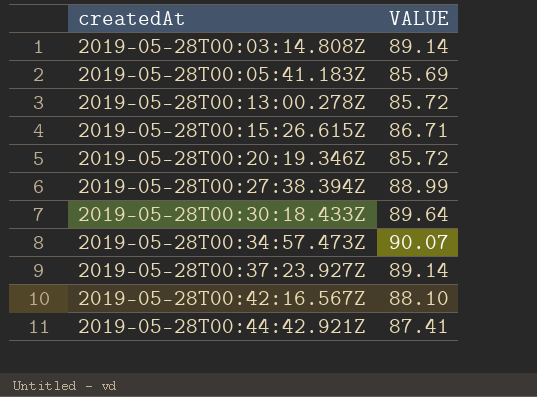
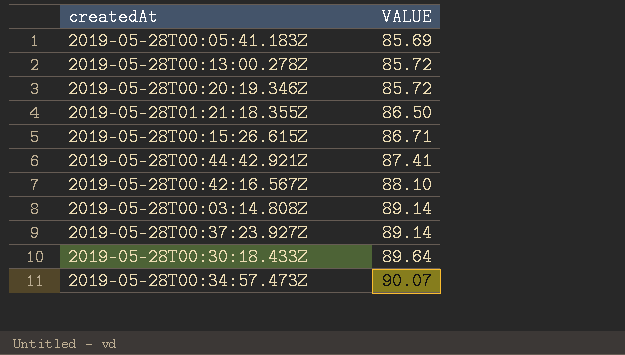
row order: createdAt ascending -> VALUE ascending
row 2019-05-28T00:27:38.394Z: 88.99 -> none
row 2019-05-28T01:21:18.355Z: none -> 86.50

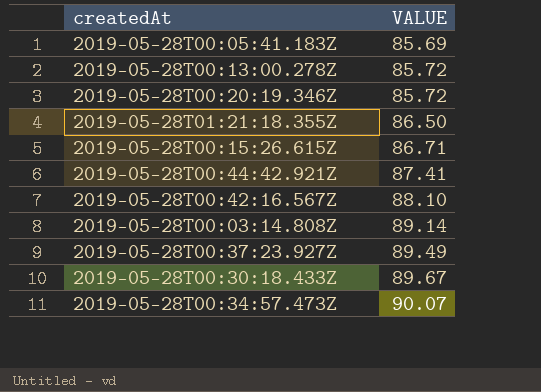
2019-05-28T00:37:23.927Z | VALUE: 89.14 -> 89.49
2019-05-28T00:30:18.433Z | VALUE: 89.64 -> 89.67

